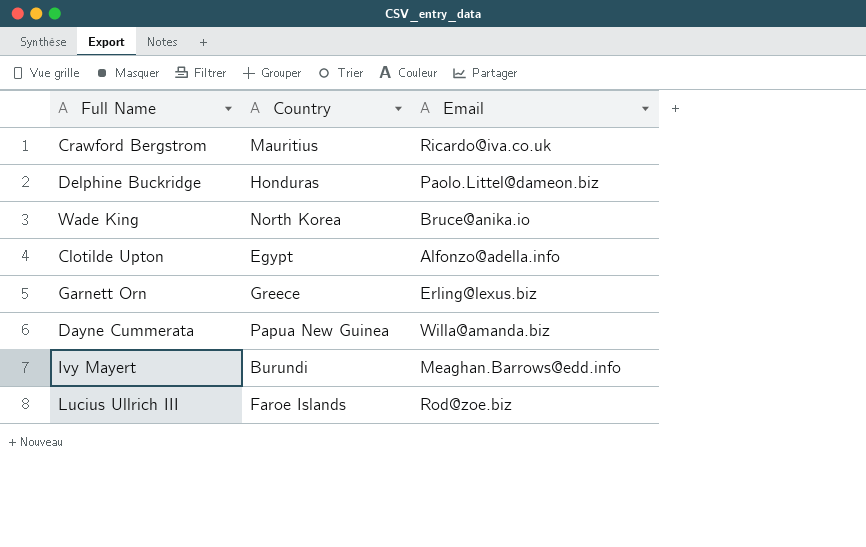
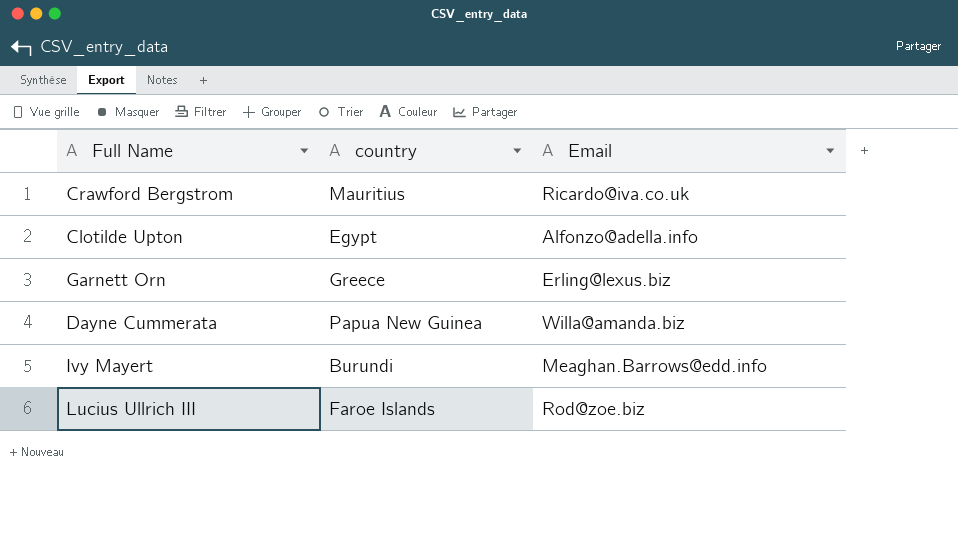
column name: Country -> country
row Delphine Buckridge: Honduras | Paolo.Littel@dameon.biz -> none
row Wade King: North Korea | Bruce@anika.io -> none

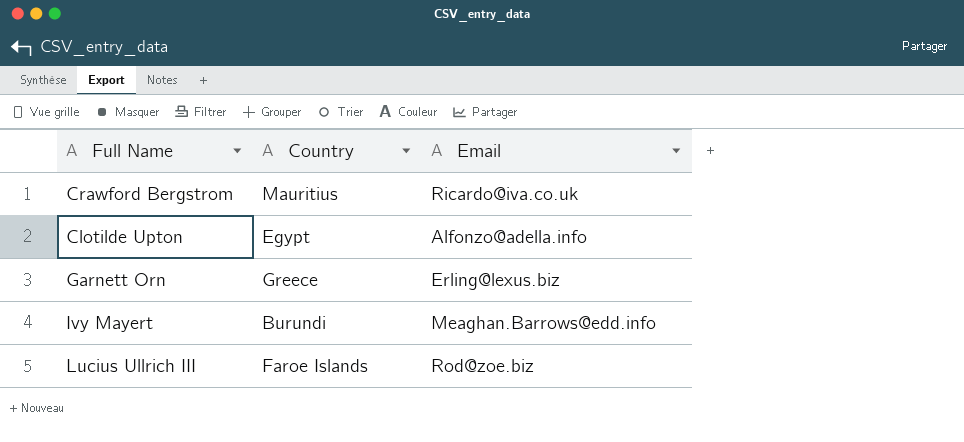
column name: country -> Country
row Dayne Cummerata: Papua New Guinea | Willa@amanda.biz -> none

